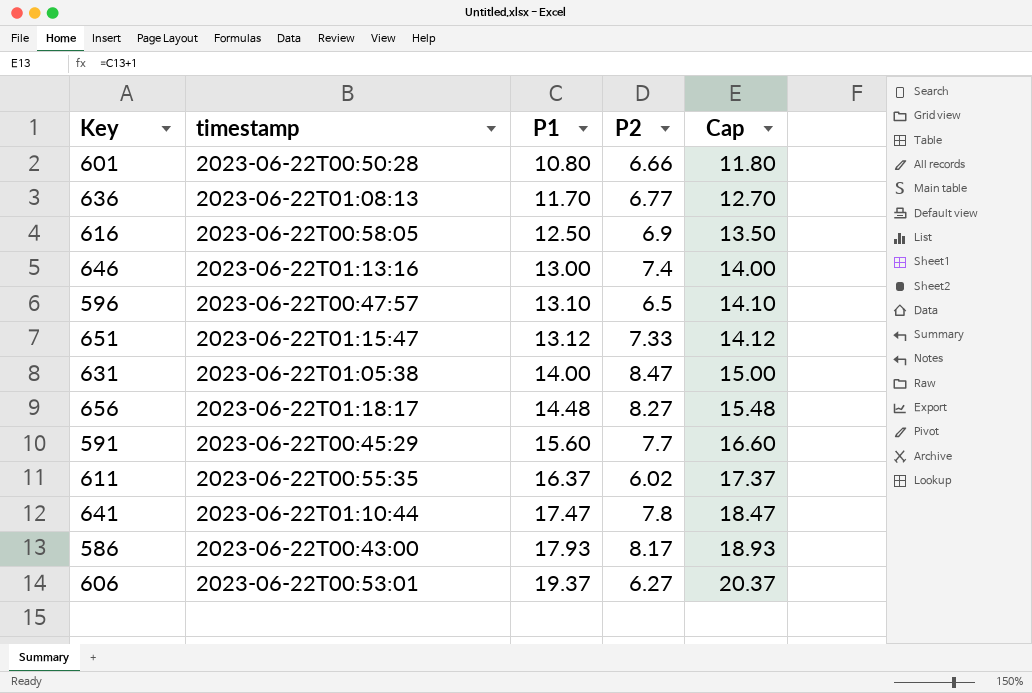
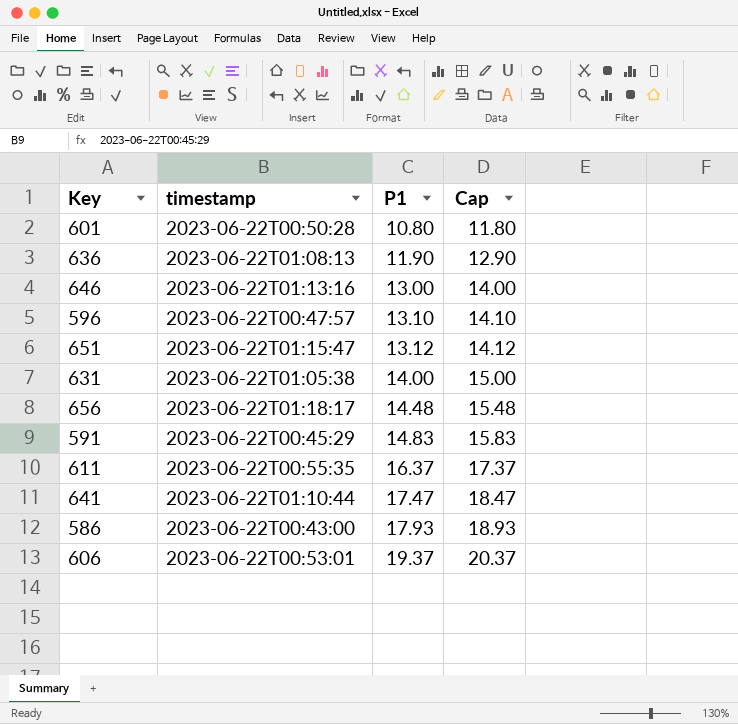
column P2 | position: 4 -> none
row 616: 2023-06-22T00:58:05 | 12.50 | 6.9 | 13.50 -> none
636 | P1: 11.70 -> 11.90
636 | Cap: 12.70 -> 12.90
591 | P1: 15.60 -> 14.83
591 | Cap: 16.60 -> 15.83

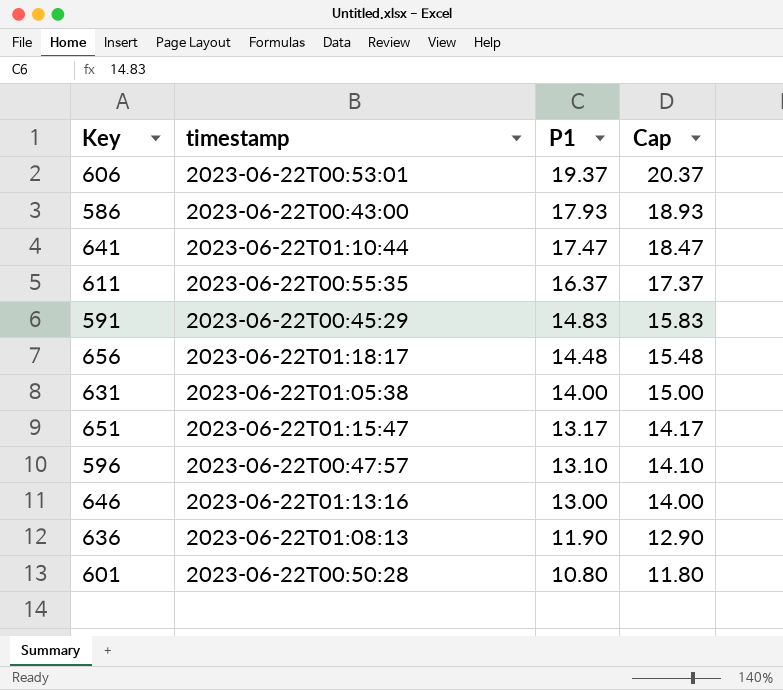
row order: P1 ascending -> P1 descending
651 | P1: 13.12 -> 13.17
651 | Cap: 14.12 -> 14.17

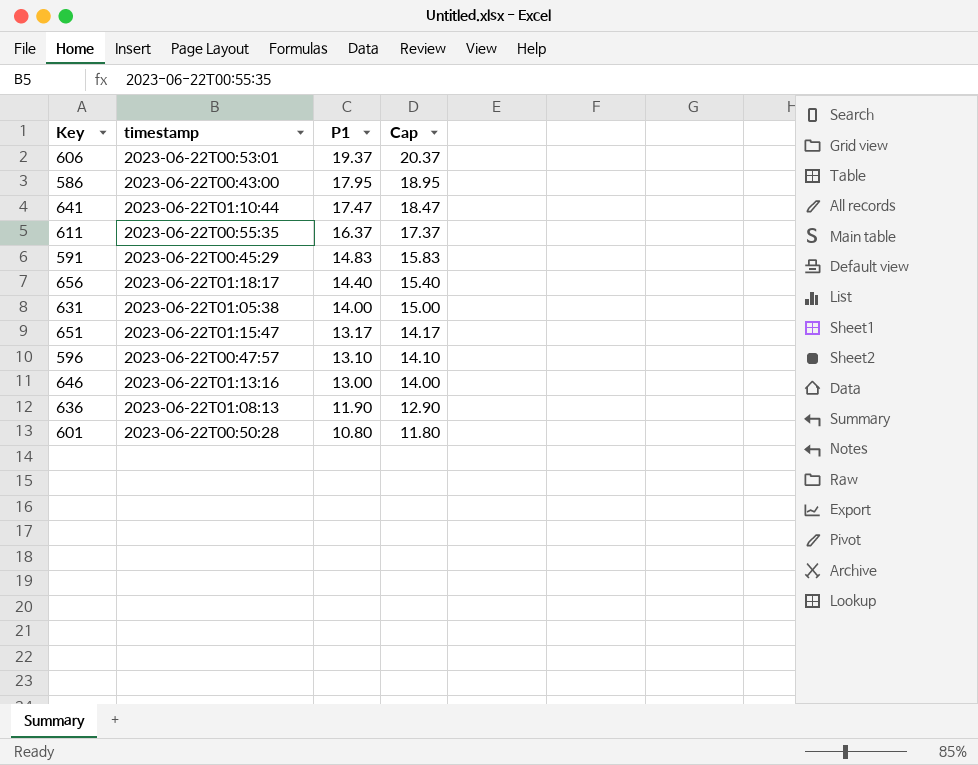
586 | P1: 17.93 -> 17.95
586 | Cap: 18.93 -> 18.95
656 | P1: 14.48 -> 14.40
656 | Cap: 15.48 -> 15.40

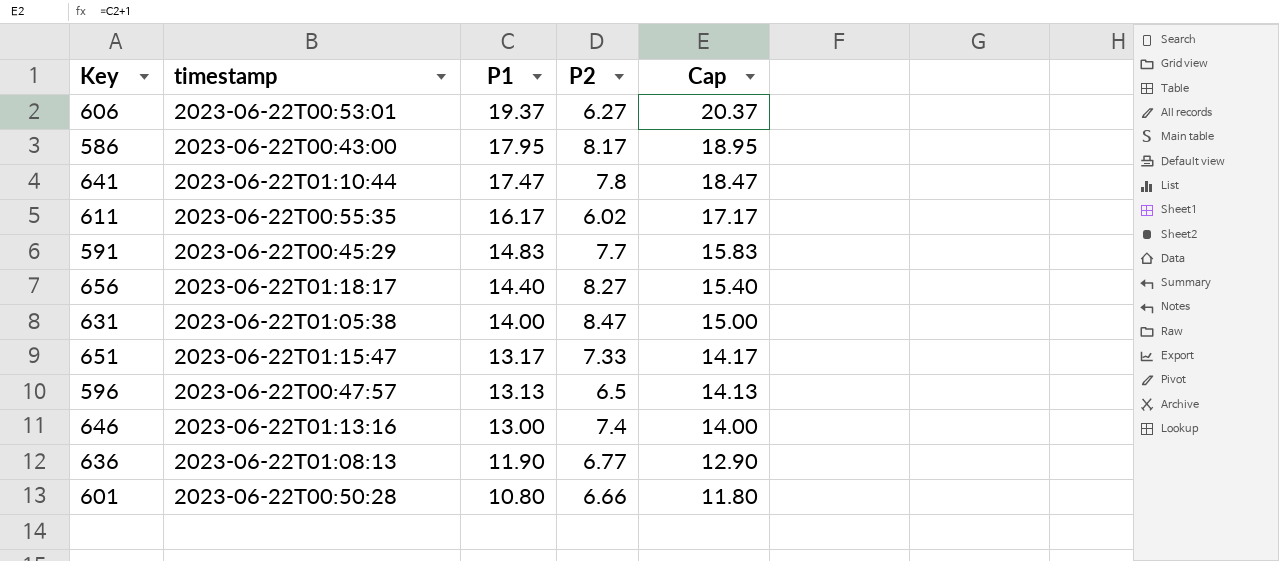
column P2 | position: none -> 4
611 | P1: 16.37 -> 16.17
611 | Cap: 17.37 -> 17.17
596 | P1: 13.10 -> 13.13
596 | Cap: 14.10 -> 14.13

